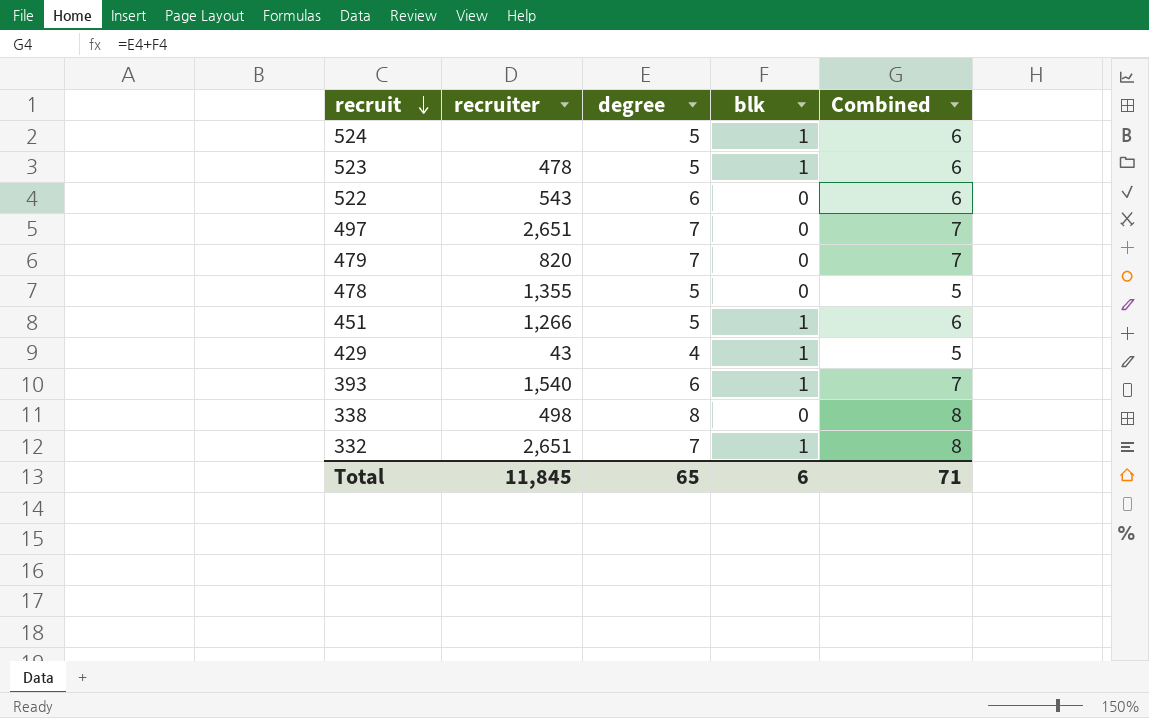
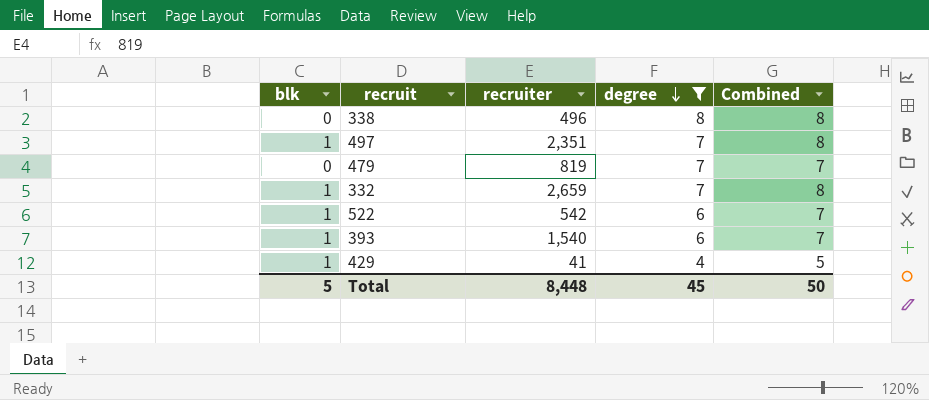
filter: none -> degree != 5
row order: recruit descending -> degree descending
column blk | position: 4 -> 1
338 | recruiter: 498 -> 496
497 | blk: 0 -> 1
497 | recruiter: 2,651 -> 2,351
497 | Combined: 7 -> 8
479 | recruiter: 820 -> 819
332 | recruiter: 2,651 -> 2,659
522 | blk: 0 -> 1
522 | recruiter: 543 -> 542
522 | Combined: 6 -> 7
429 | recruiter: 43 -> 41
Total | blk: 6 -> 5
Total | recruiter: 11,845 -> 8,448
Total | degree: 65 -> 45
Total | Combined: 71 -> 50

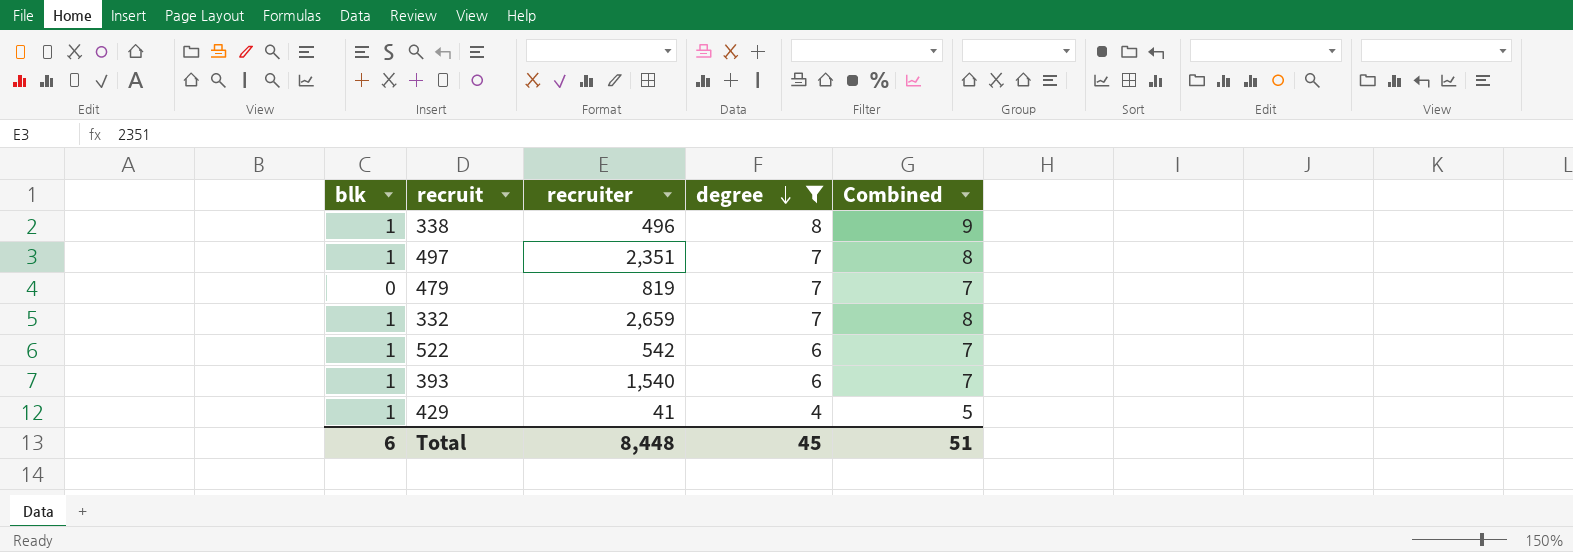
338 | blk: 0 -> 1
338 | Combined: 8 -> 9
Total | blk: 5 -> 6
Total | Combined: 50 -> 51

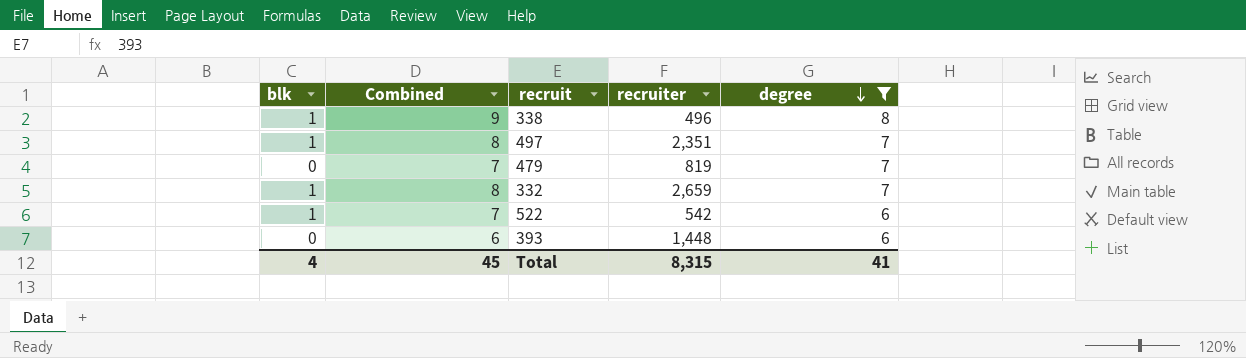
column Combined | position: 5 -> 2
row 429: 1 | 41 | 4 | 5 -> none
393 | blk: 1 -> 0
393 | Combined: 7 -> 6
393 | recruiter: 1,540 -> 1,448
Total | blk: 6 -> 4
Total | Combined: 51 -> 45
Total | recruiter: 8,448 -> 8,315
Total | degree: 45 -> 41

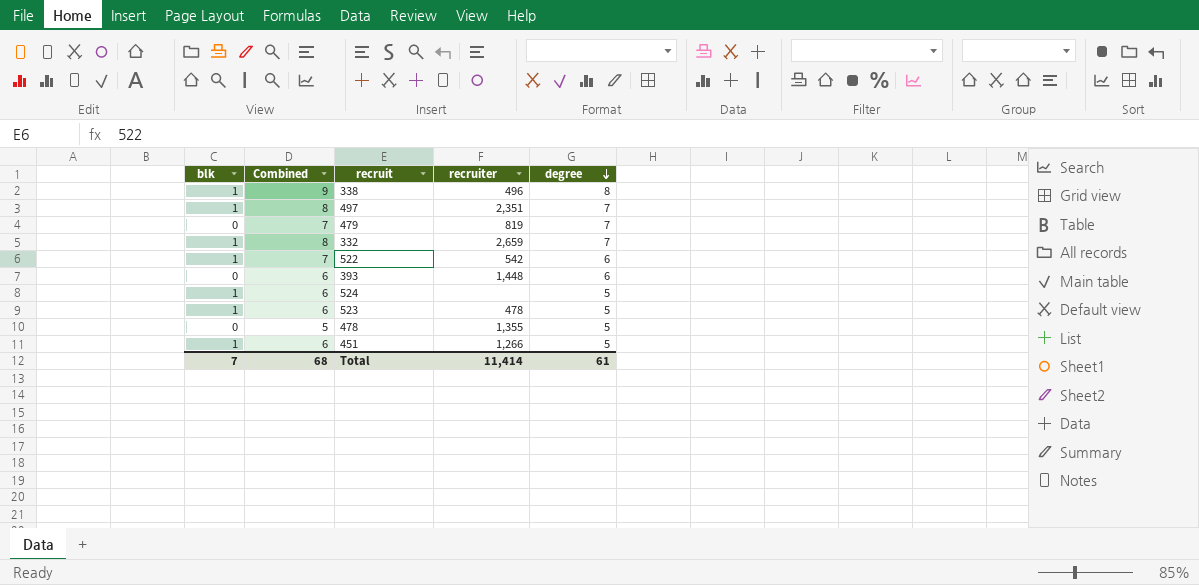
filter: degree != 5 -> none
Total | blk: 4 -> 7
Total | Combined: 45 -> 68
Total | recruiter: 8,315 -> 11,414
Total | degree: 41 -> 61

